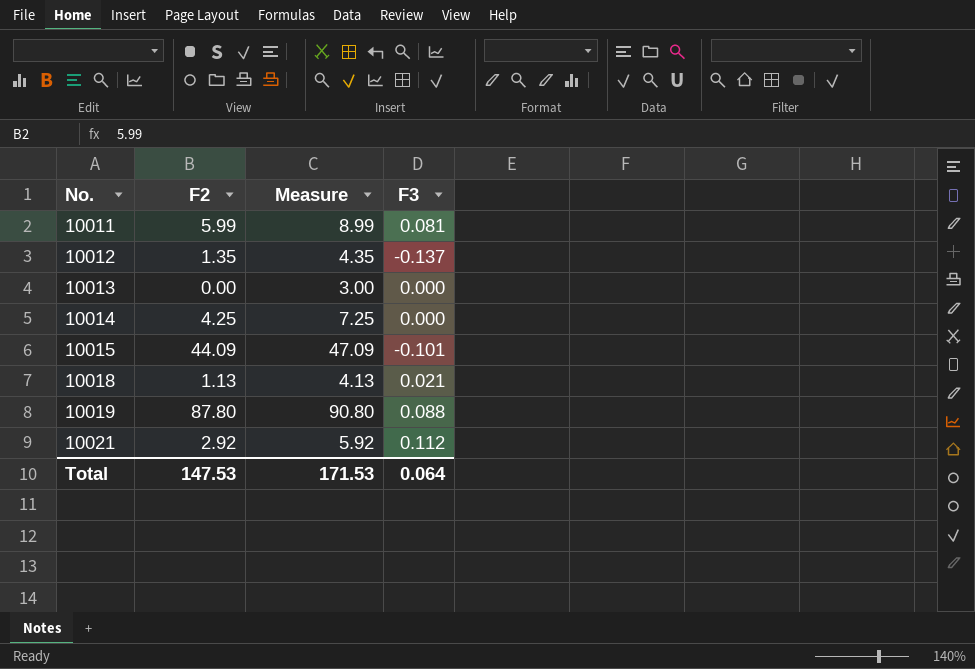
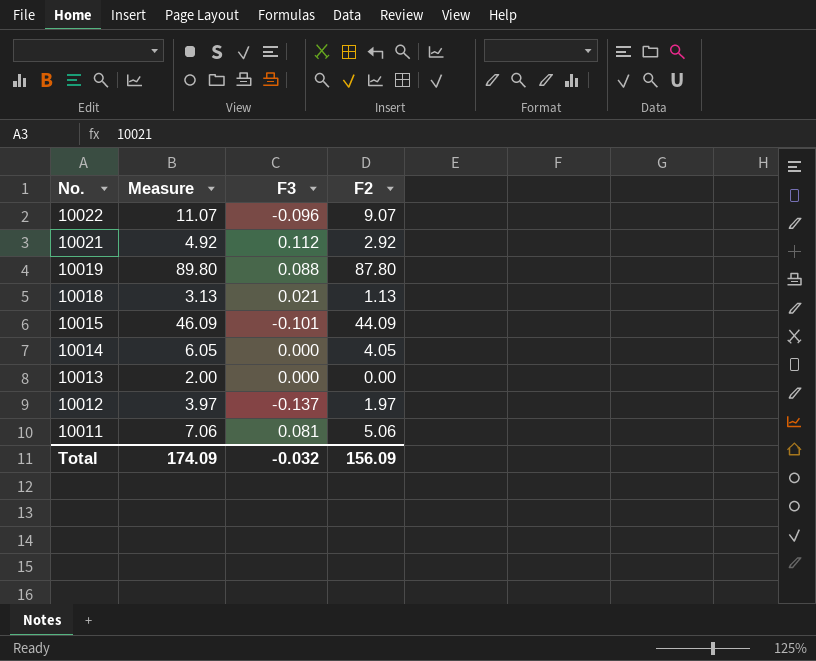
row order: No. ascending -> No. descending
column Measure | formula: [F2] + 3 -> [F2] + 2
column F2 | position: 2 -> 4
row 10022: none -> 11.07 | -0.096 | 9.07
10014 | F2: 4.25 -> 4.05
10012 | F2: 1.35 -> 1.97
10011 | F2: 5.99 -> 5.06
Total | Measure: 171.53 -> 174.09
Total | F3: 0.064 -> -0.032
Total | F2: 147.53 -> 156.09

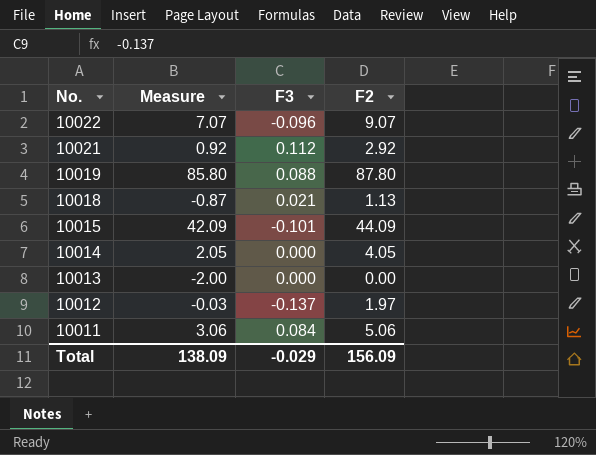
column Measure | formula: [F2] + 2 -> [F2] - 2
10011 | F3: 0.081 -> 0.084
Total | Measure: 174.09 -> 138.09
Total | F3: -0.032 -> -0.029

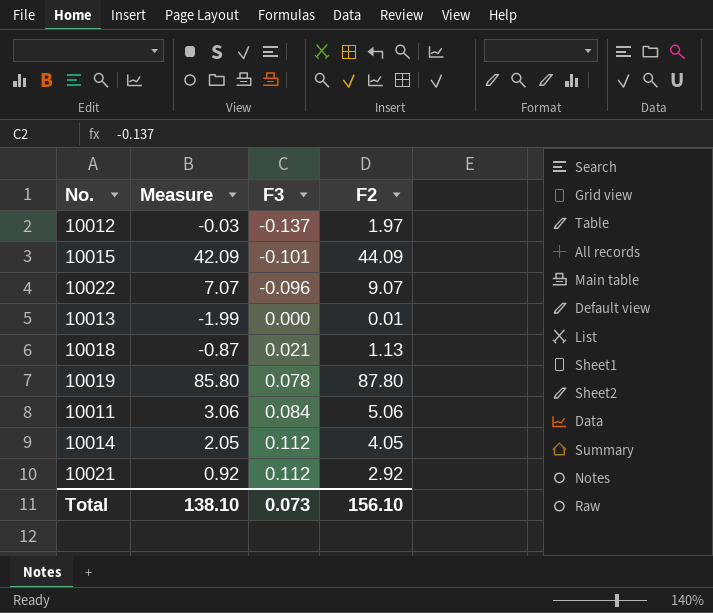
row order: No. descending -> F3 ascending
10013 | Measure: -2.00 -> -1.99
10013 | F2: 0.00 -> 0.01
10019 | F3: 0.088 -> 0.078
10014 | F3: 0.000 -> 0.112
Total | Measure: 138.09 -> 138.10
Total | F3: -0.029 -> 0.073
Total | F2: 156.09 -> 156.10

